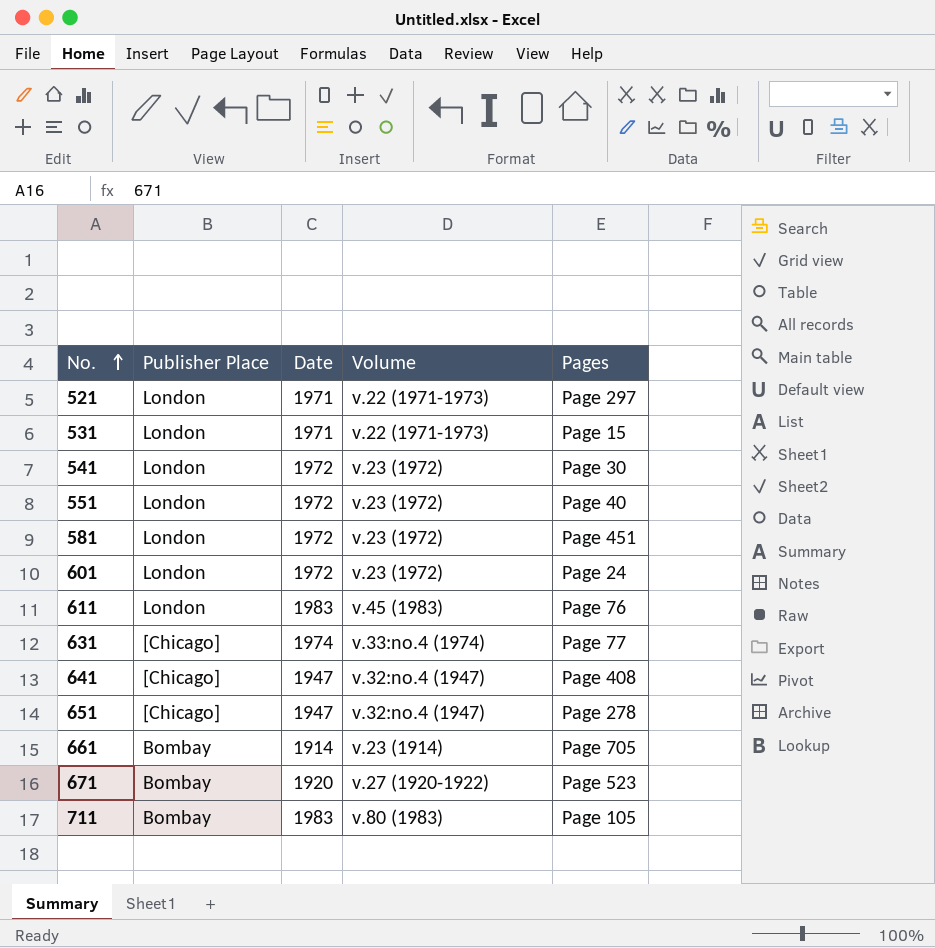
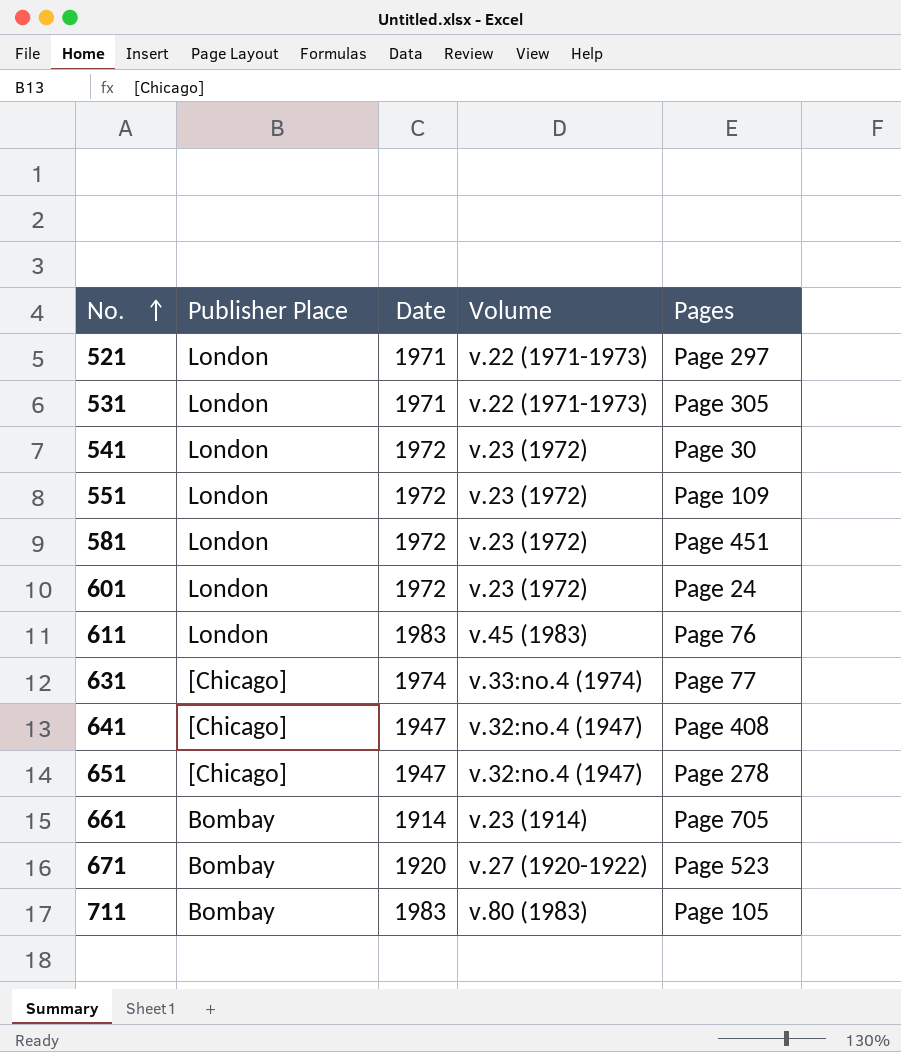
531 | Pages: Page 15 -> Page 305
551 | Pages: Page 40 -> Page 109

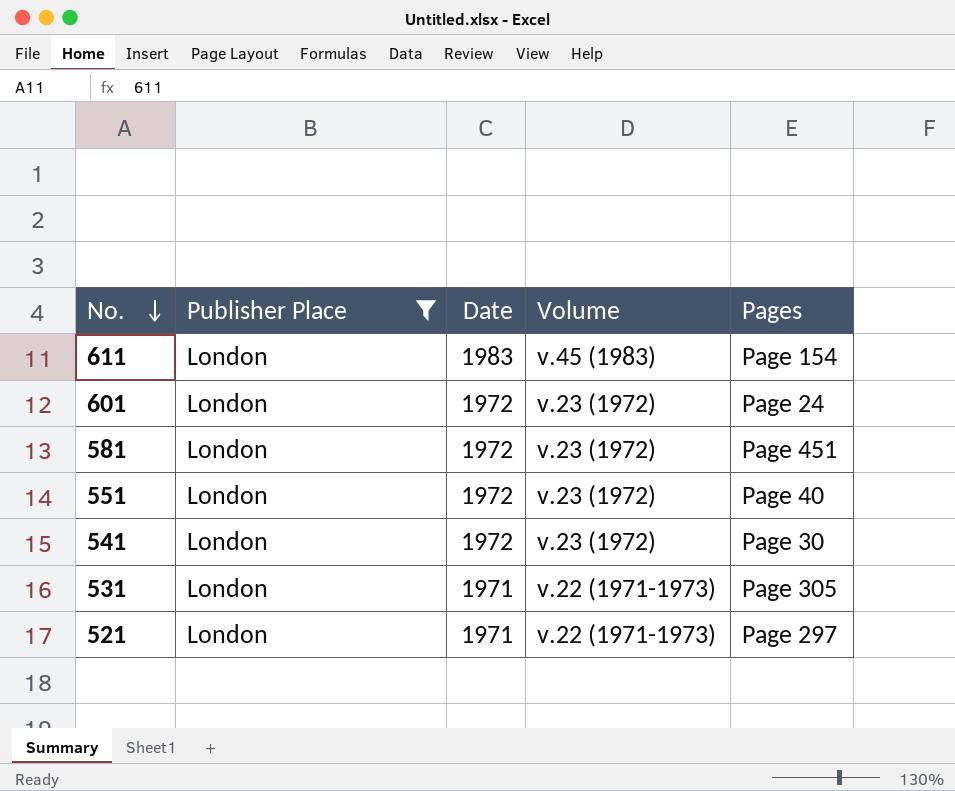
filter: none -> Publisher Place = London
row order: No. ascending -> No. descending
611 | Pages: Page 76 -> Page 154
551 | Pages: Page 109 -> Page 40

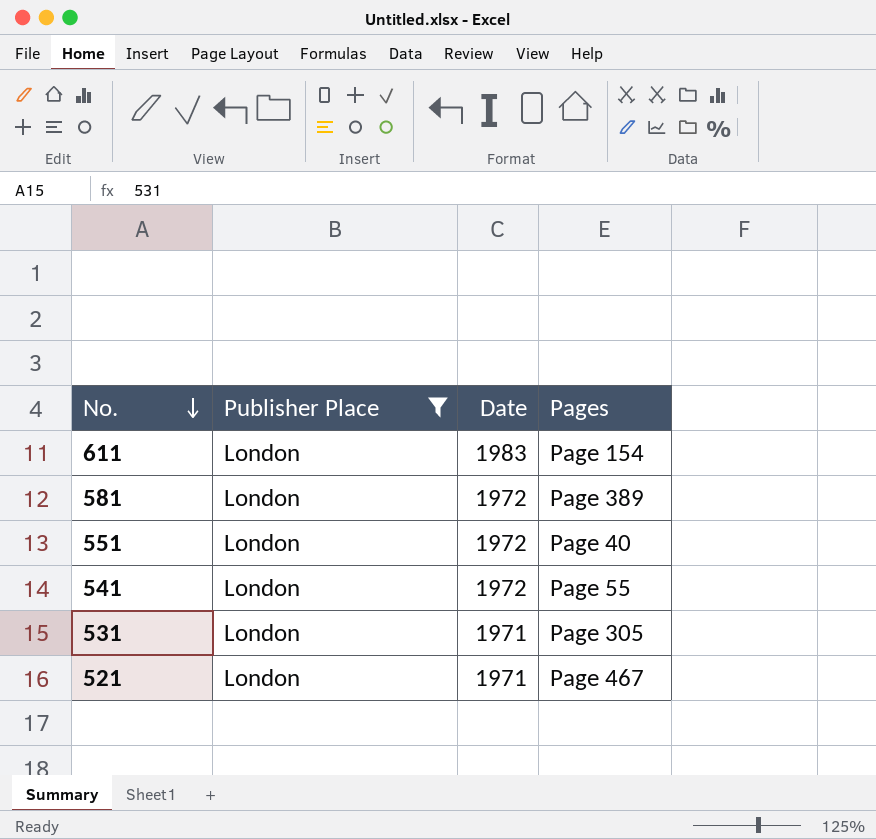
column Volume | position: 4 -> none
row 601: London | 1972 | v.23 (1972) | Page 24 -> none
581 | Pages: Page 451 -> Page 389
541 | Pages: Page 30 -> Page 55
521 | Pages: Page 297 -> Page 467

